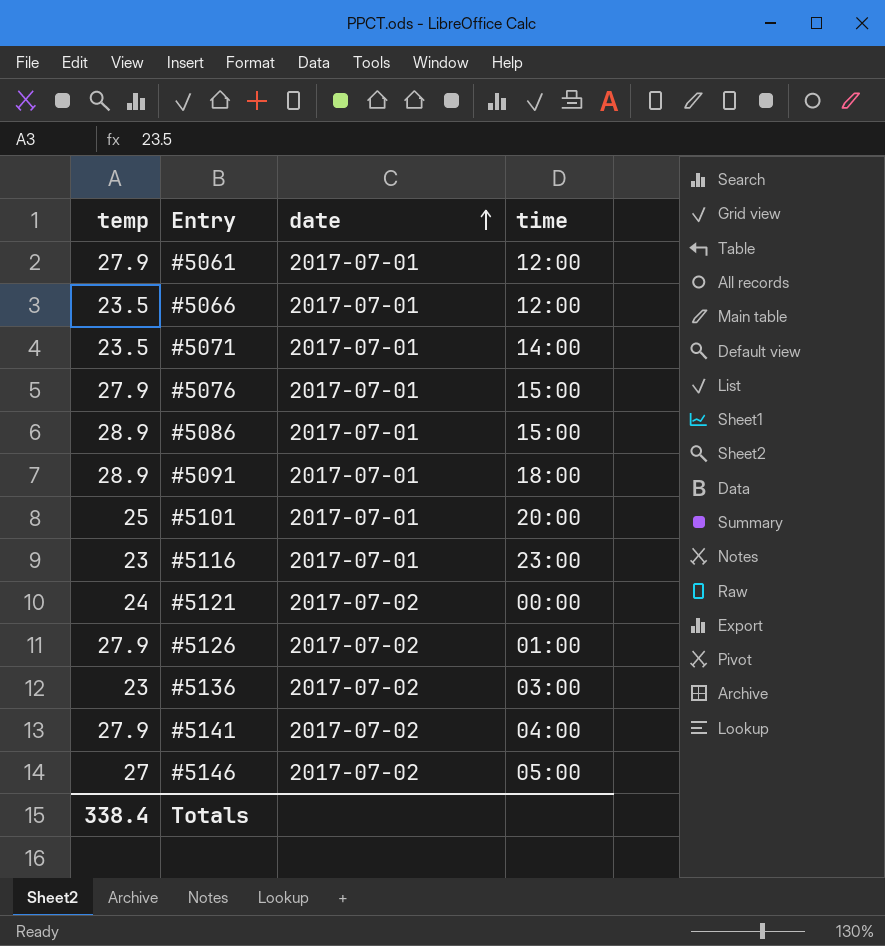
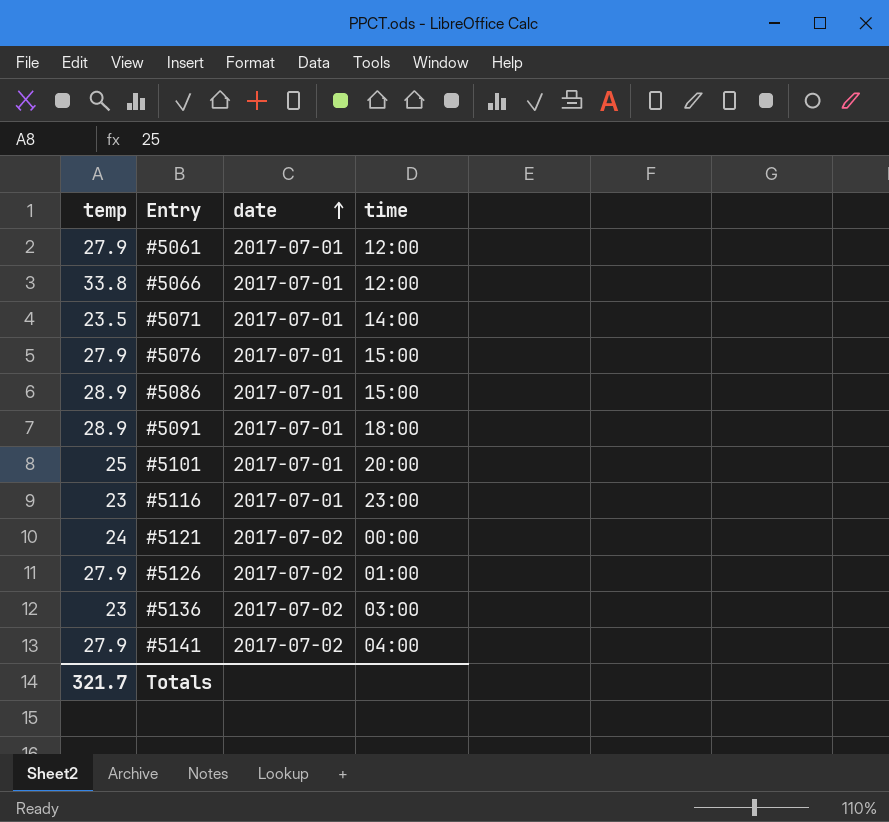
row #5146: 27 | 2017-07-02 | 05:00 -> none
#5066 | temp: 23.5 -> 33.8
Totals | temp: 338.4 -> 321.7

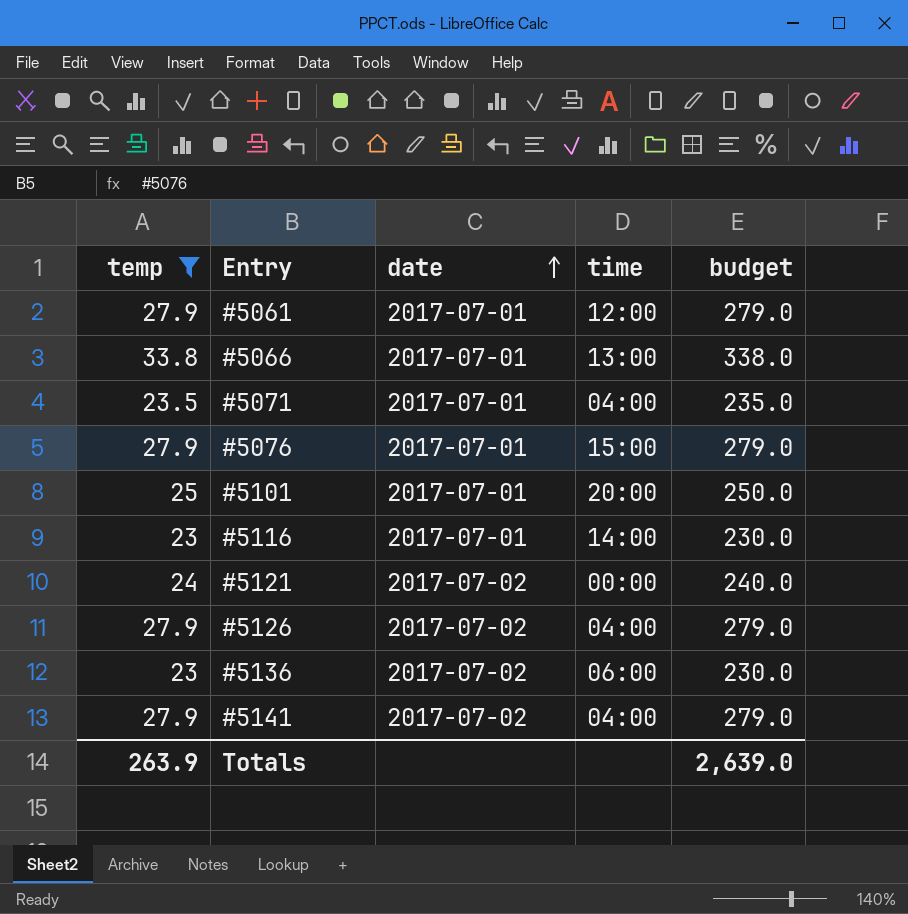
filter: none -> temp != 28.9
column budget | formula: none -> [temp] * 10
#5066 | time: 12:00 -> 13:00
#5071 | time: 14:00 -> 04:00
#5116 | time: 23:00 -> 14:00
#5126 | time: 01:00 -> 04:00
#5136 | time: 03:00 -> 06:00
Totals | temp: 321.7 -> 263.9

